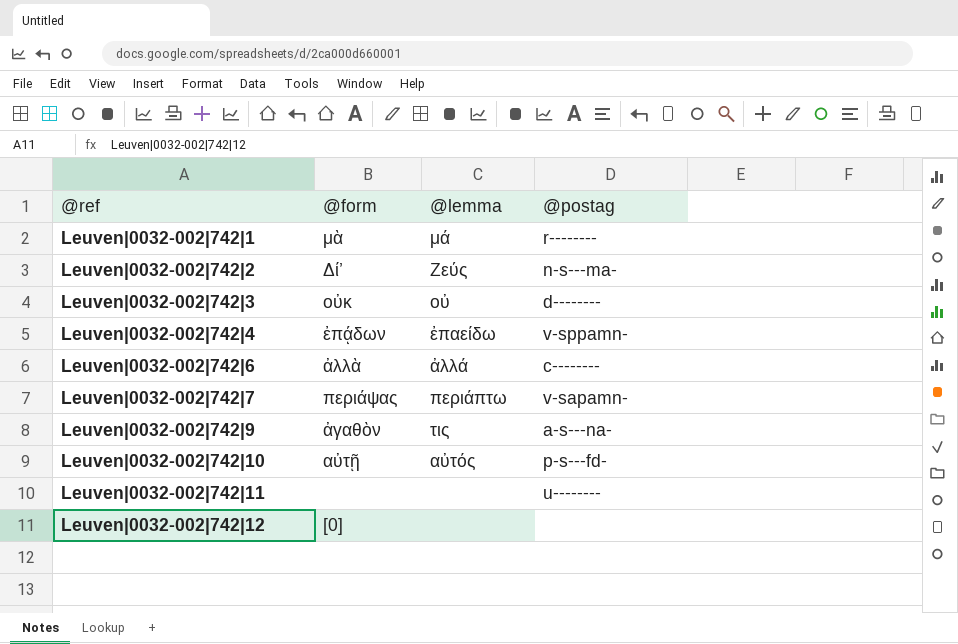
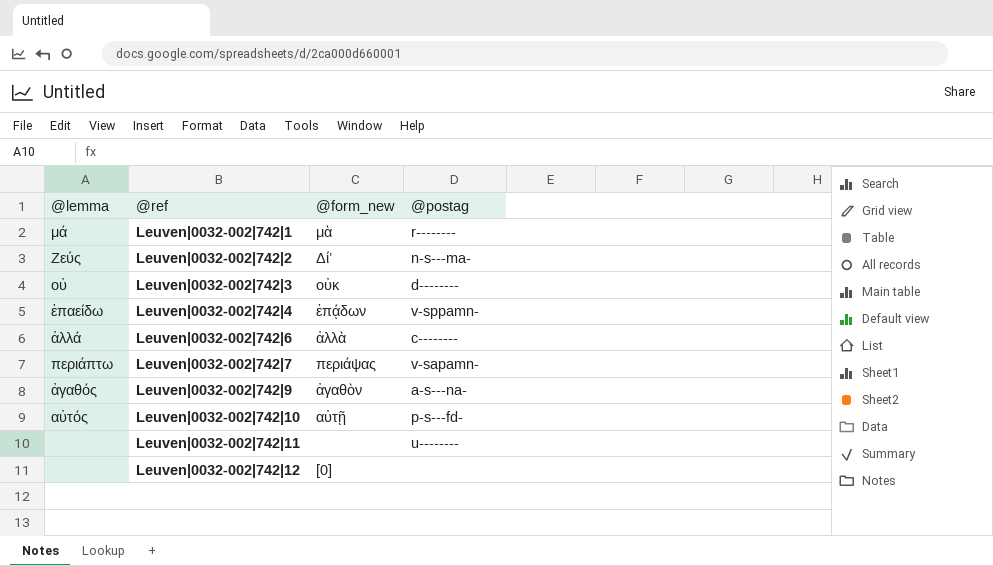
column @lemma | position: 3 -> 1
column name: @form -> @form_new
Leuven|0032-002|742|9 | @lemma: τις -> ἀγαθός

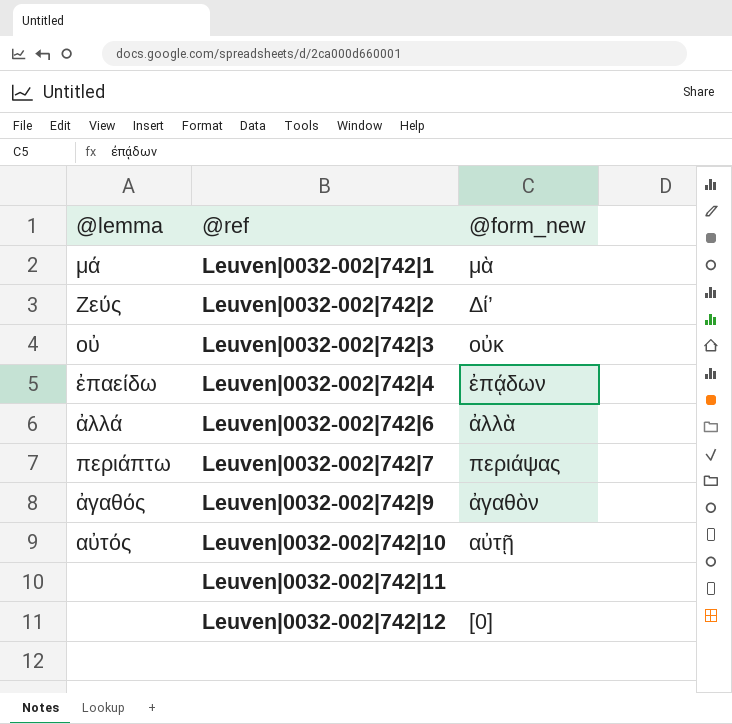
column @postag | position: 4 -> none

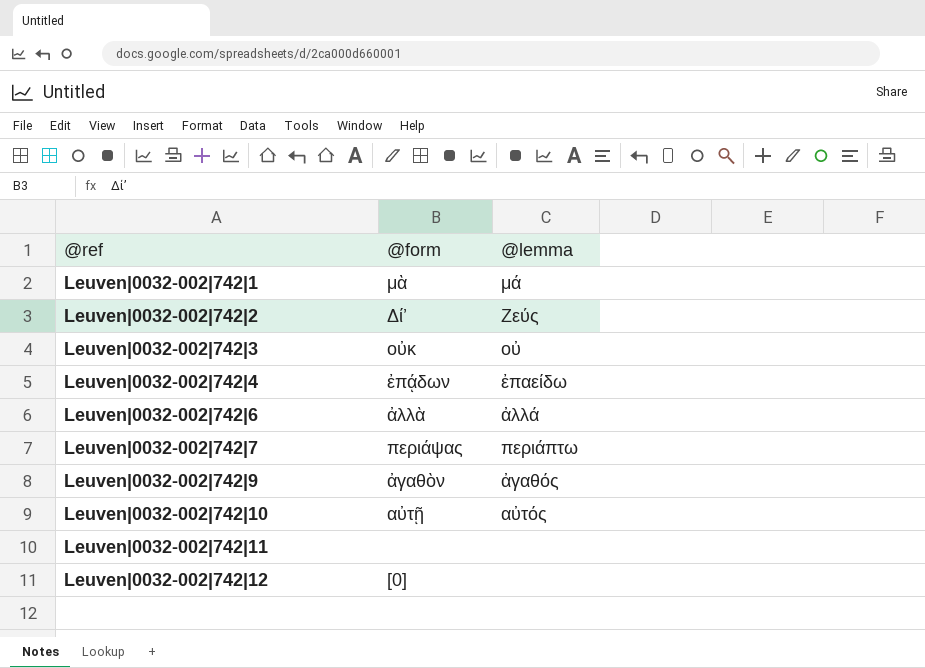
column name: @form_new -> @form
column @lemma | position: 1 -> 3

